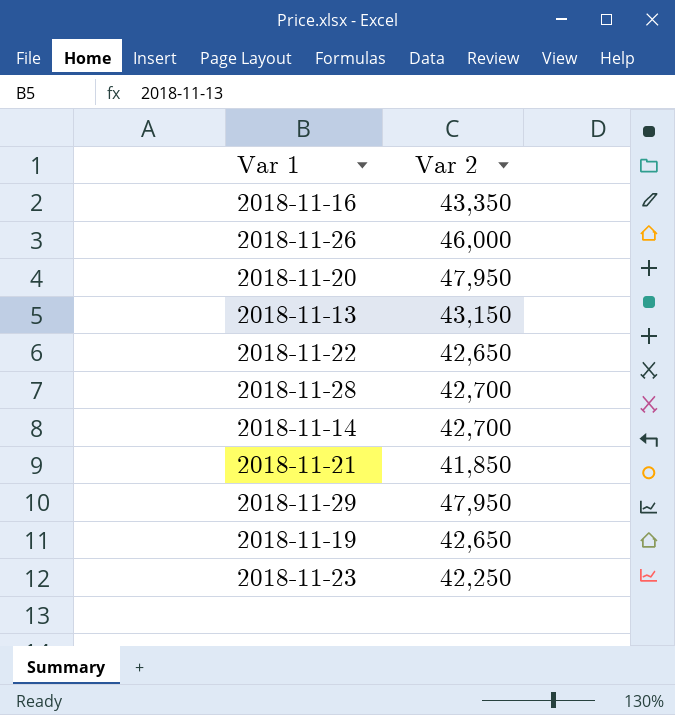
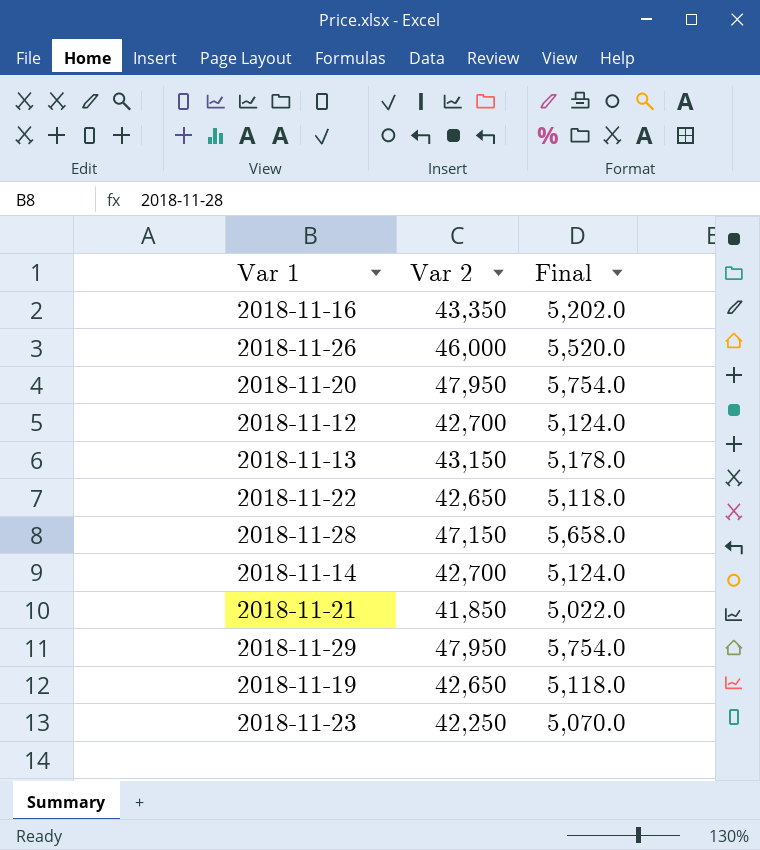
column Final | formula: none -> [Var 2] * 0.12
row 2018-11-12: none -> 42,700 | 5,124.0
2018-11-28 | Var 2: 42,700 -> 47,150

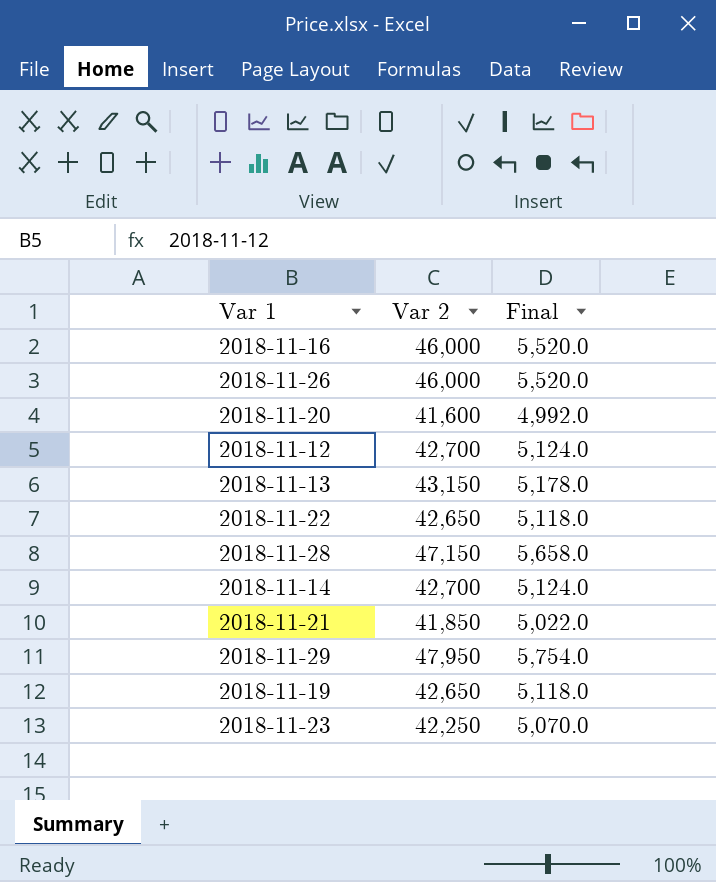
2018-11-16 | Var 2: 43,350 -> 46,000
2018-11-16 | Final: 5,202.0 -> 5,520.0
2018-11-20 | Var 2: 47,950 -> 41,600
2018-11-20 | Final: 5,754.0 -> 4,992.0

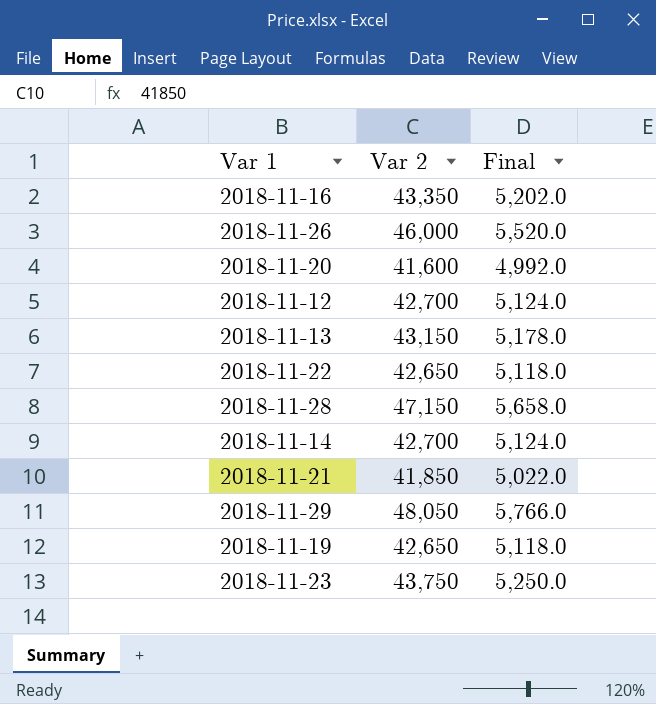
2018-11-16 | Var 2: 46,000 -> 43,350
2018-11-16 | Final: 5,520.0 -> 5,202.0
2018-11-29 | Var 2: 47,950 -> 48,050
2018-11-29 | Final: 5,754.0 -> 5,766.0
2018-11-23 | Var 2: 42,250 -> 43,750
2018-11-23 | Final: 5,070.0 -> 5,250.0

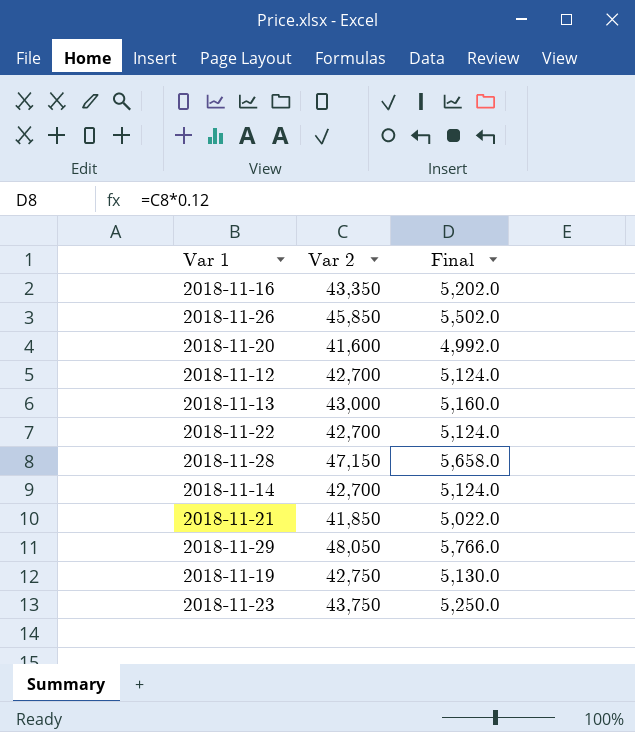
2018-11-26 | Var 2: 46,000 -> 45,850
2018-11-26 | Final: 5,520.0 -> 5,502.0
2018-11-13 | Var 2: 43,150 -> 43,000
2018-11-13 | Final: 5,178.0 -> 5,160.0
2018-11-22 | Var 2: 42,650 -> 42,700
2018-11-22 | Final: 5,118.0 -> 5,124.0
2018-11-19 | Var 2: 42,650 -> 42,750
2018-11-19 | Final: 5,118.0 -> 5,130.0

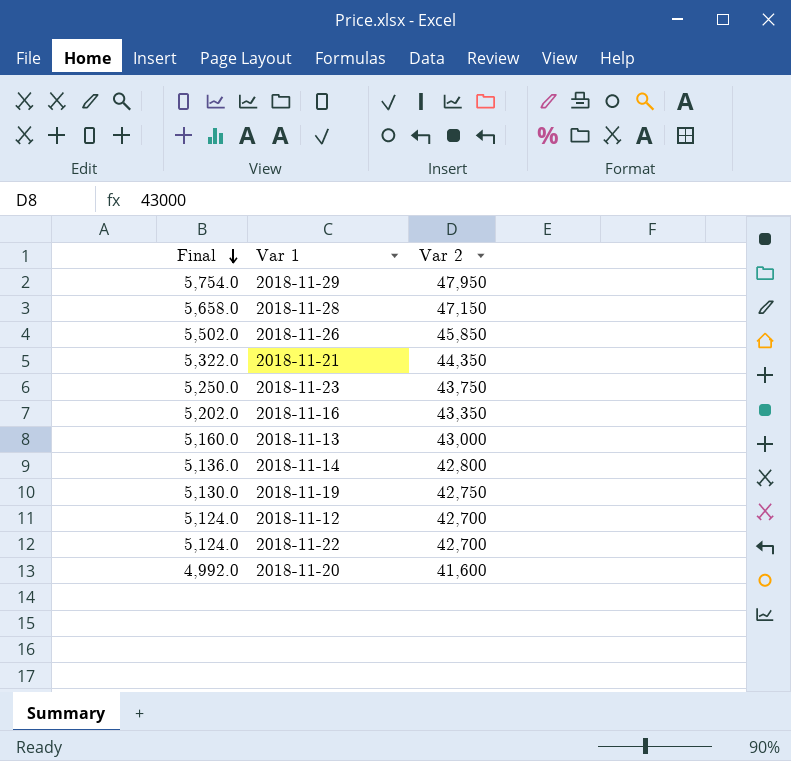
row order: none -> Final descending
column Final | position: 3 -> 1
2018-11-29 | Final: 5,766.0 -> 5,754.0
2018-11-29 | Var 2: 48,050 -> 47,950
2018-11-21 | Final: 5,022.0 -> 5,322.0
2018-11-21 | Var 2: 41,850 -> 44,350
2018-11-14 | Final: 5,124.0 -> 5,136.0
2018-11-14 | Var 2: 42,700 -> 42,800

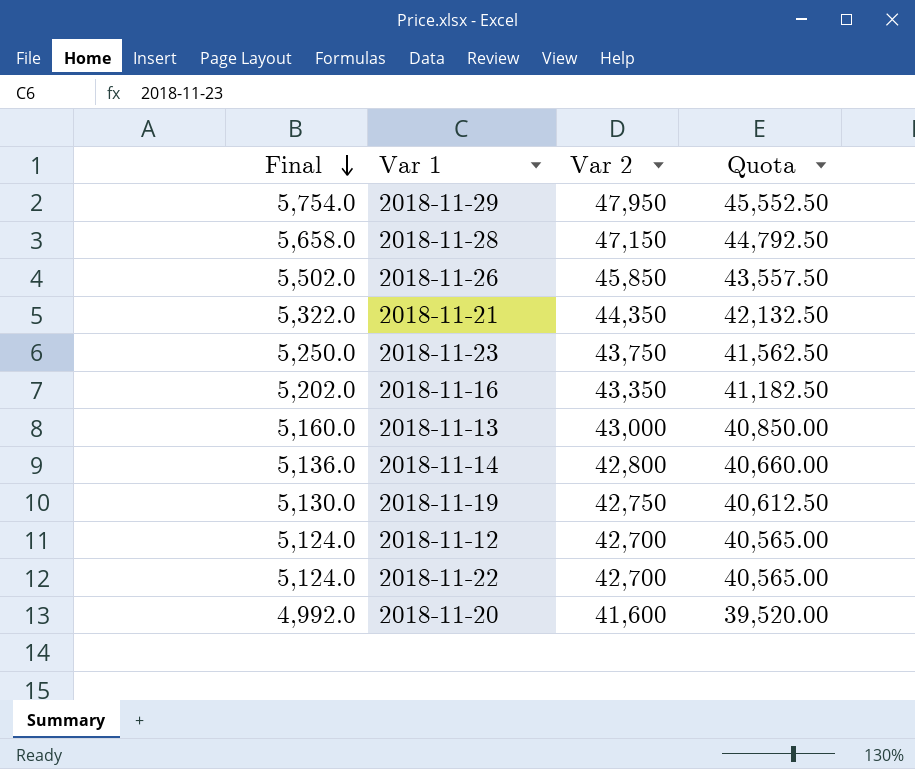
column Quota | formula: none -> [Var 2] * 0.95

